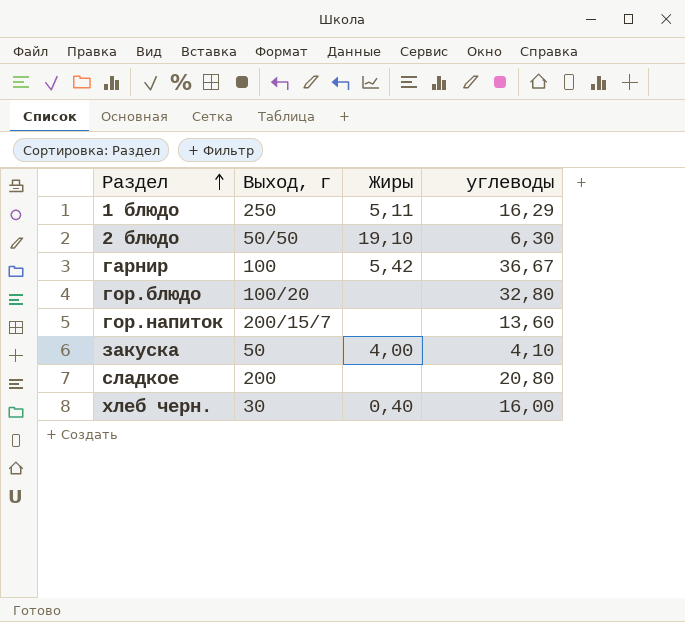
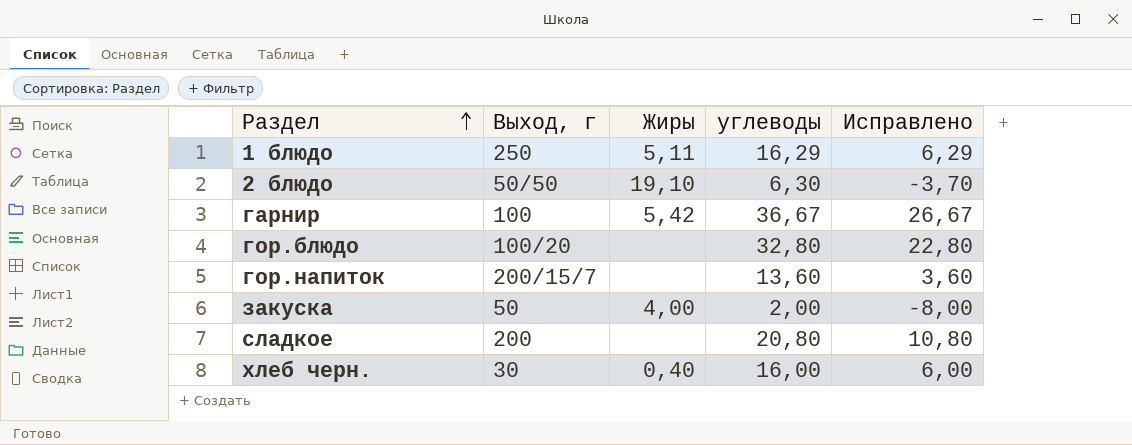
column Исправлено | formula: none -> [углеводы] - 10
закуска | углеводы: 4,10 -> 2,00

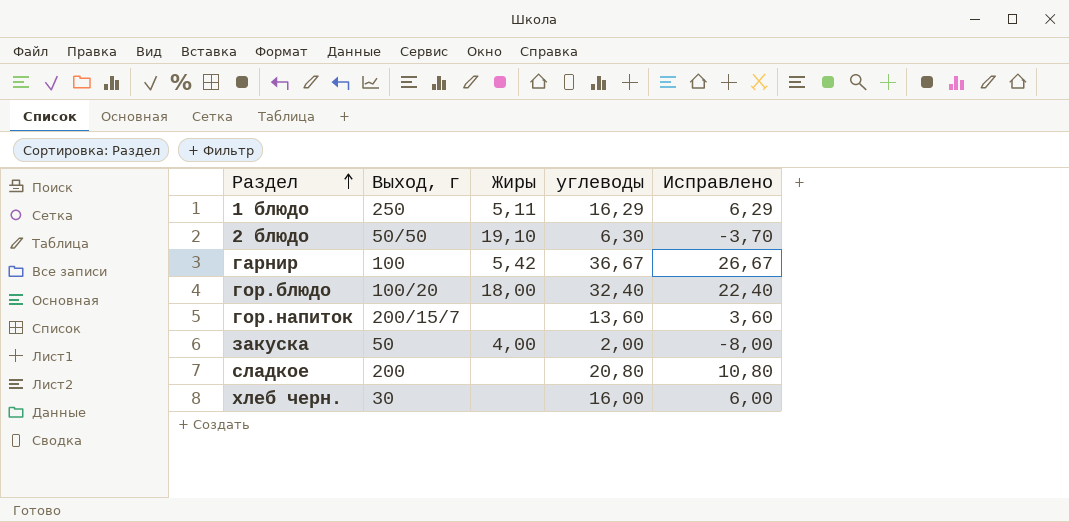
гор.блюдо | Жиры: none -> 18,00
гор.блюдо | углеводы: 32,80 -> 32,40
гор.блюдо | Исправлено: 22,80 -> 22,40
хлеб черн. | Жиры: 0,40 -> none

